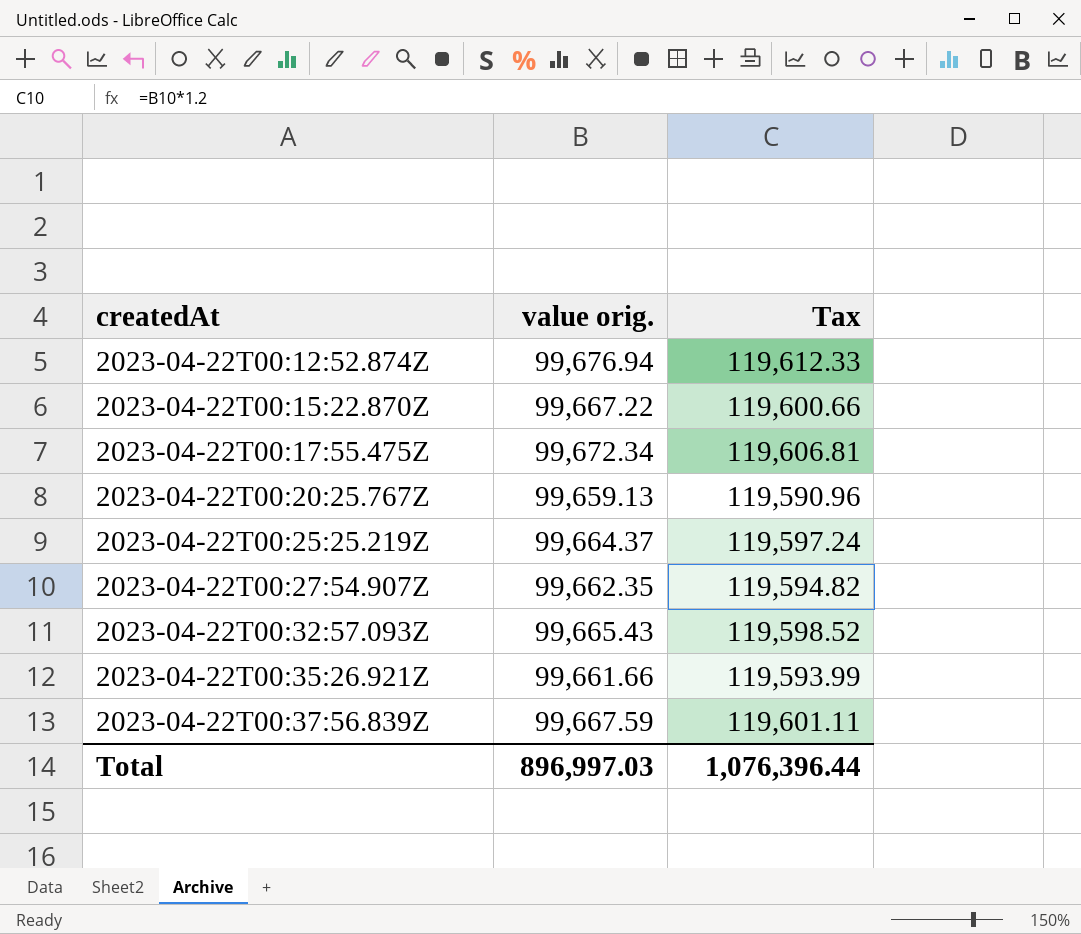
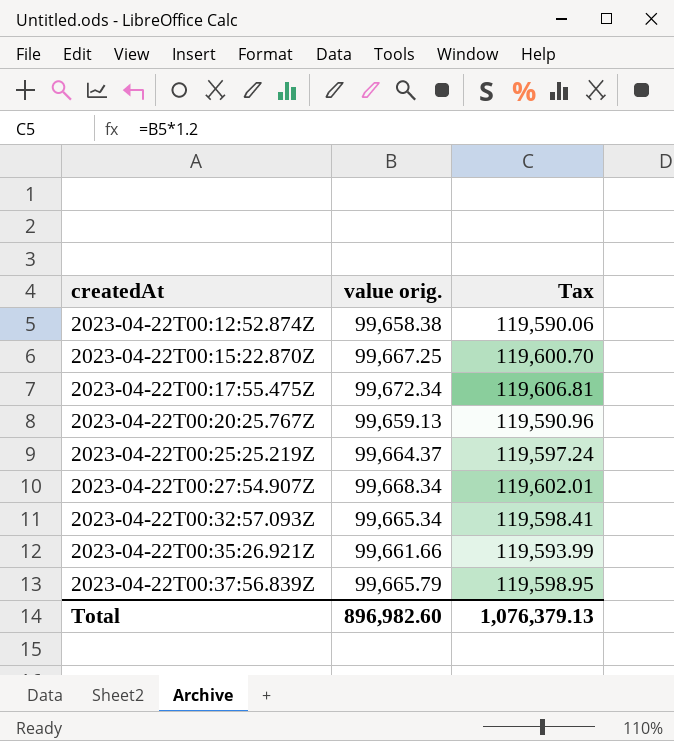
2023-04-22T00:12:52.874Z | value orig.: 99,676.94 -> 99,658.38
2023-04-22T00:12:52.874Z | Tax: 119,612.33 -> 119,590.06
2023-04-22T00:15:22.870Z | value orig.: 99,667.22 -> 99,667.25
2023-04-22T00:15:22.870Z | Tax: 119,600.66 -> 119,600.70
2023-04-22T00:27:54.907Z | value orig.: 99,662.35 -> 99,668.34
2023-04-22T00:27:54.907Z | Tax: 119,594.82 -> 119,602.01
2023-04-22T00:32:57.093Z | value orig.: 99,665.43 -> 99,665.34
2023-04-22T00:32:57.093Z | Tax: 119,598.52 -> 119,598.41
2023-04-22T00:37:56.839Z | value orig.: 99,667.59 -> 99,665.79
2023-04-22T00:37:56.839Z | Tax: 119,601.11 -> 119,598.95
Total | value orig.: 896,997.03 -> 896,982.60
Total | Tax: 1,076,396.44 -> 1,076,379.13

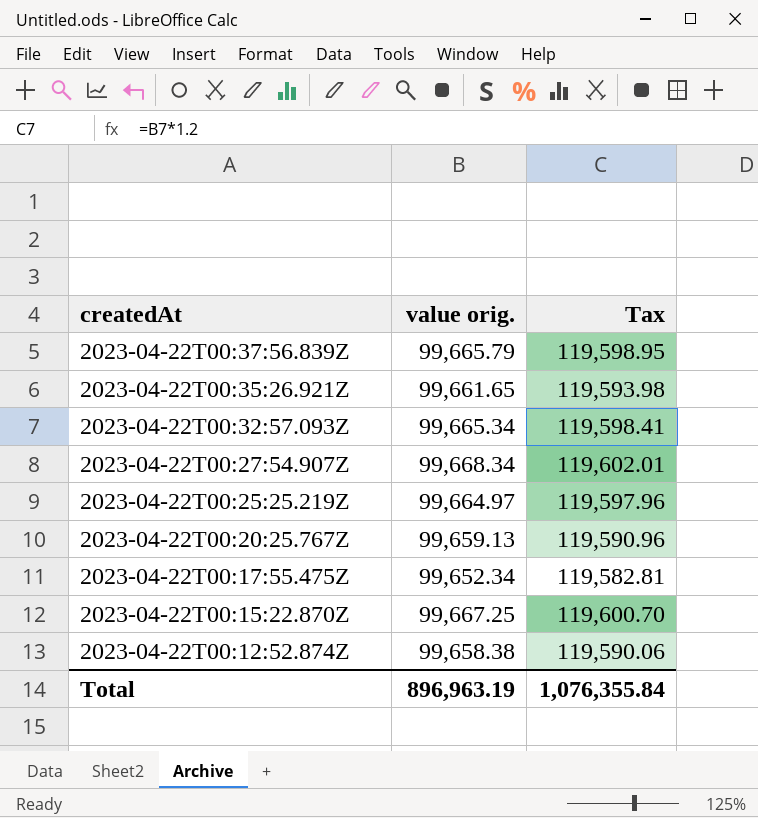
row order: createdAt ascending -> createdAt descending
2023-04-22T00:35:26.921Z | value orig.: 99,661.66 -> 99,661.65
2023-04-22T00:35:26.921Z | Tax: 119,593.99 -> 119,593.98
2023-04-22T00:25:25.219Z | value orig.: 99,664.37 -> 99,664.97
2023-04-22T00:25:25.219Z | Tax: 119,597.24 -> 119,597.96
2023-04-22T00:17:55.475Z | value orig.: 99,672.34 -> 99,652.34
2023-04-22T00:17:55.475Z | Tax: 119,606.81 -> 119,582.81
Total | value orig.: 896,982.60 -> 896,963.19
Total | Tax: 1,076,379.13 -> 1,076,355.84

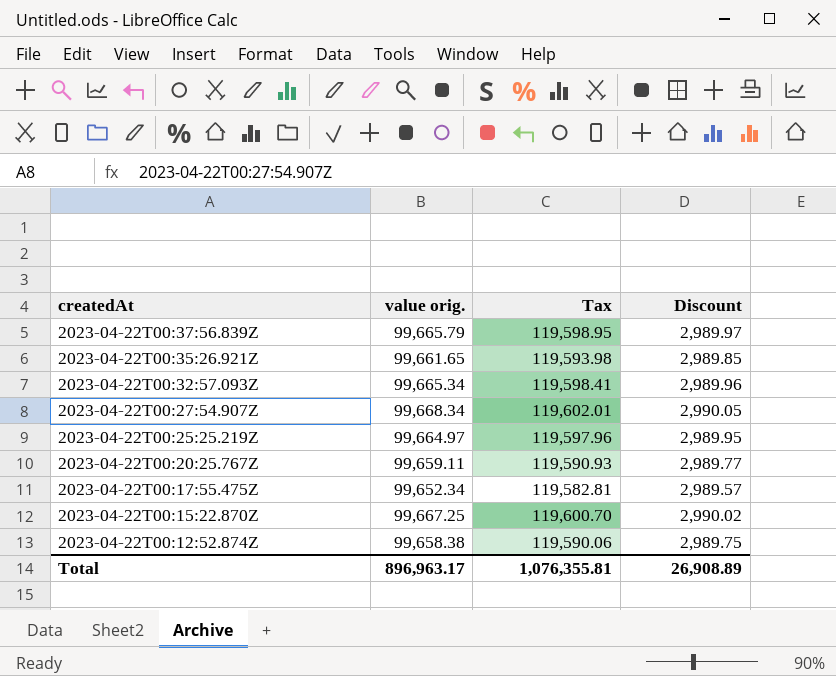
column Discount | formula: none -> [value orig.] * 0.03
2023-04-22T00:20:25.767Z | value orig.: 99,659.13 -> 99,659.11
2023-04-22T00:20:25.767Z | Tax: 119,590.96 -> 119,590.93
Total | value orig.: 896,963.19 -> 896,963.17
Total | Tax: 1,076,355.84 -> 1,076,355.81

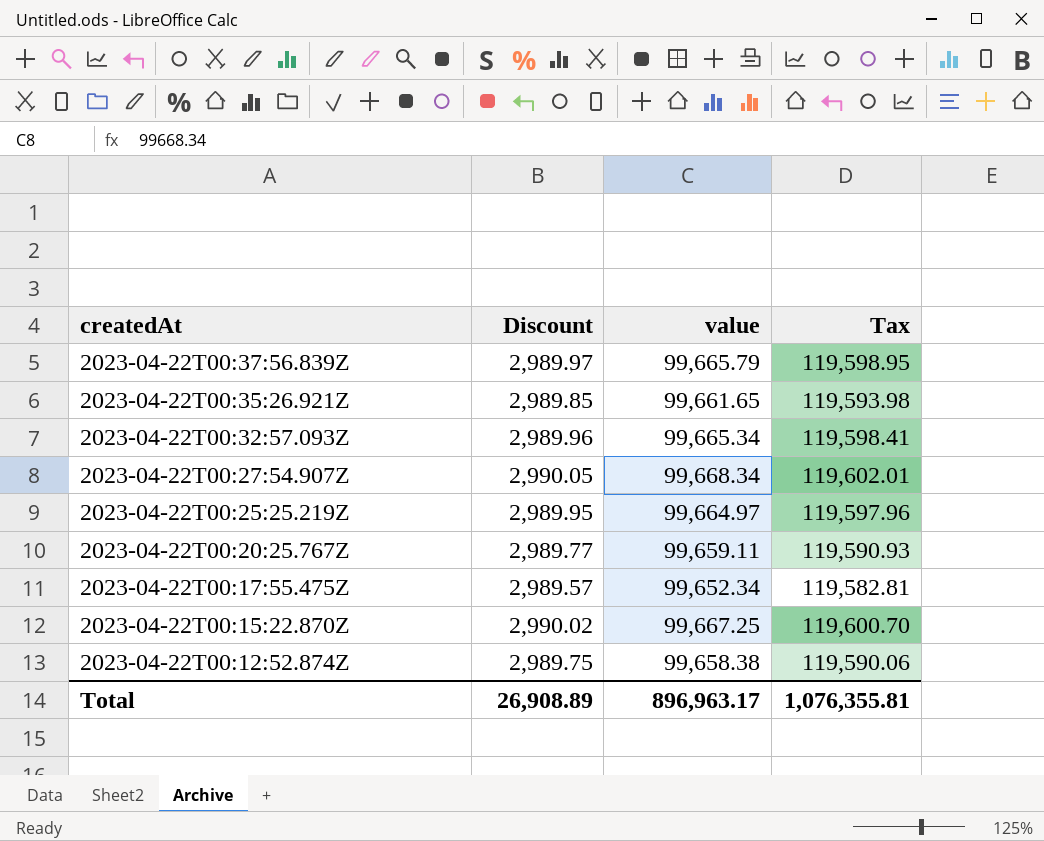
column Discount | position: 4 -> 2
column name: value orig. -> value

